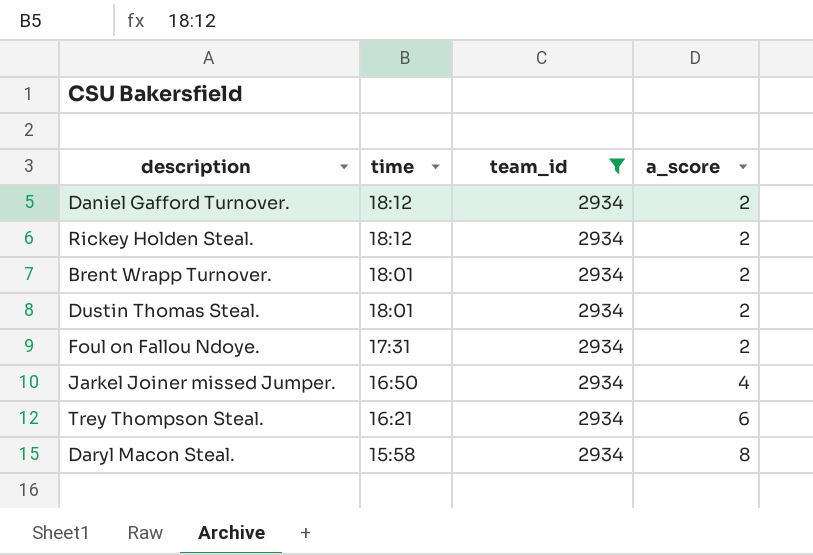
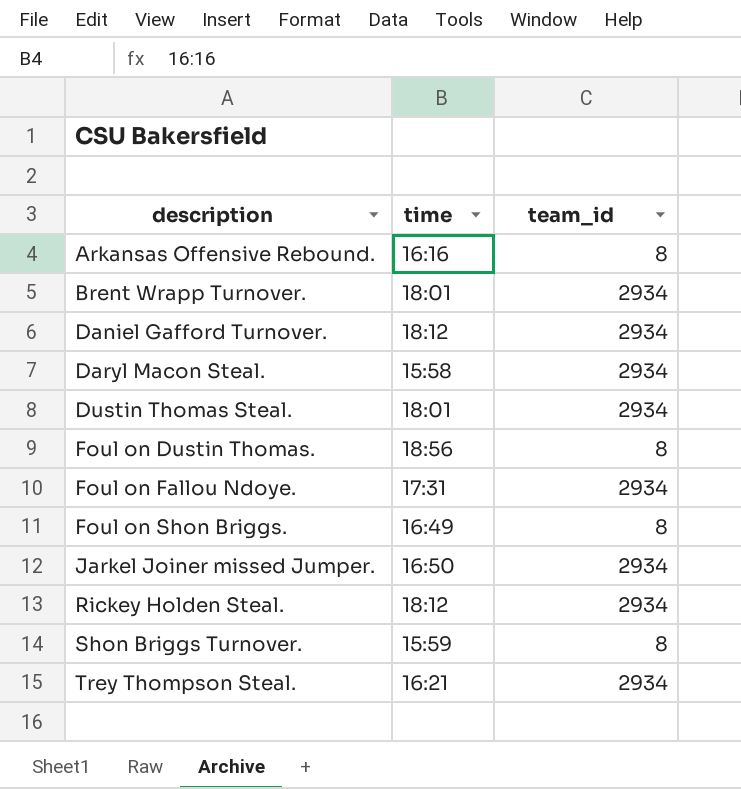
filter: team_id = 2934 -> none
row order: time descending -> description ascending
column a_score | position: 4 -> none

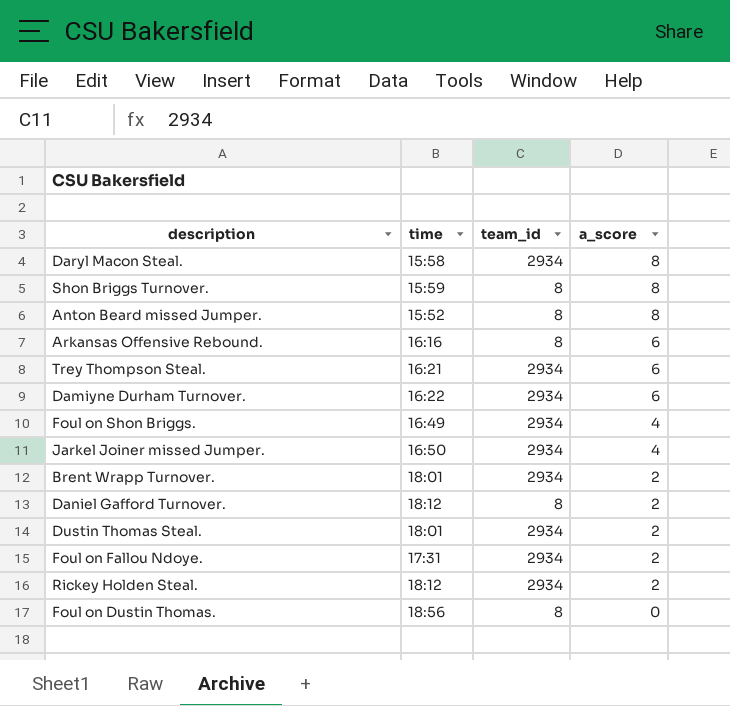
row order: description ascending -> a_score descending
column a_score | position: none -> 4
row Anton Beard missed Jumper.: none -> 15:52 | 8 | 8
row Damiyne Durham Turnover.: none -> 16:22 | 2934 | 6
Foul on Shon Briggs. | team_id: 8 -> 2934
Daniel Gafford Turnover. | team_id: 2934 -> 8

